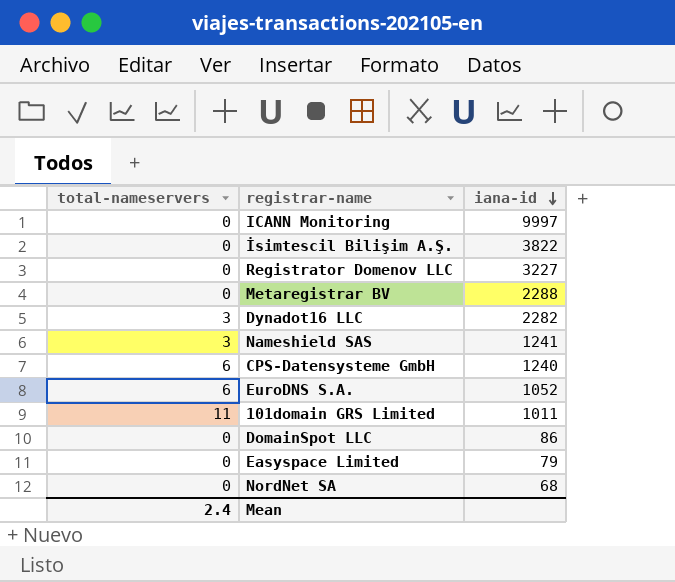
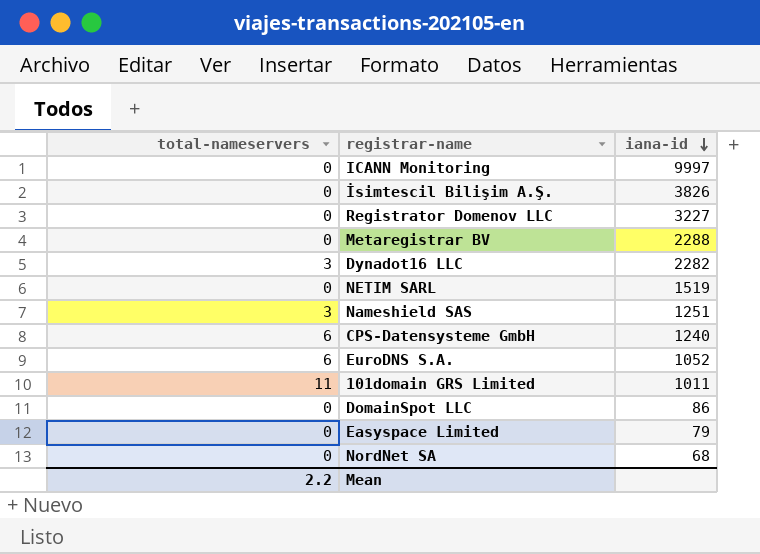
İsimtescil Bilişim A.Ş. | iana-id: 3822 -> 3826
row NETIM SARL: none -> 0 | 1519
Nameshield SAS | iana-id: 1241 -> 1251
Mean | total-nameservers: 2.4 -> 2.2

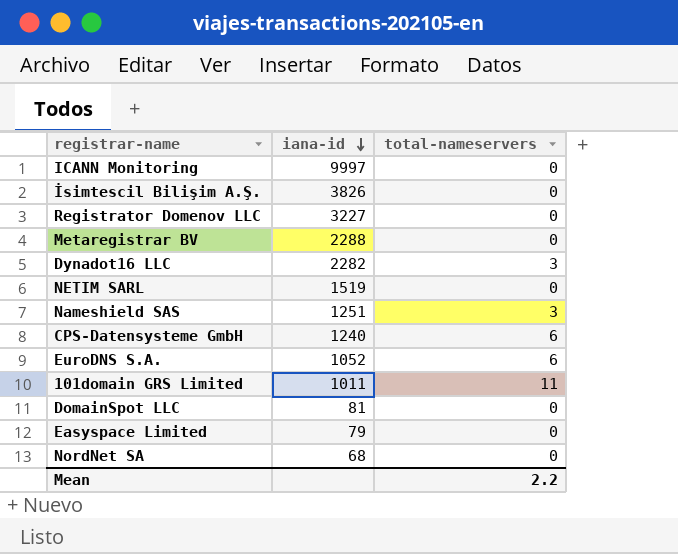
column total-nameservers | position: 1 -> 3
DomainSpot LLC | iana-id: 86 -> 81

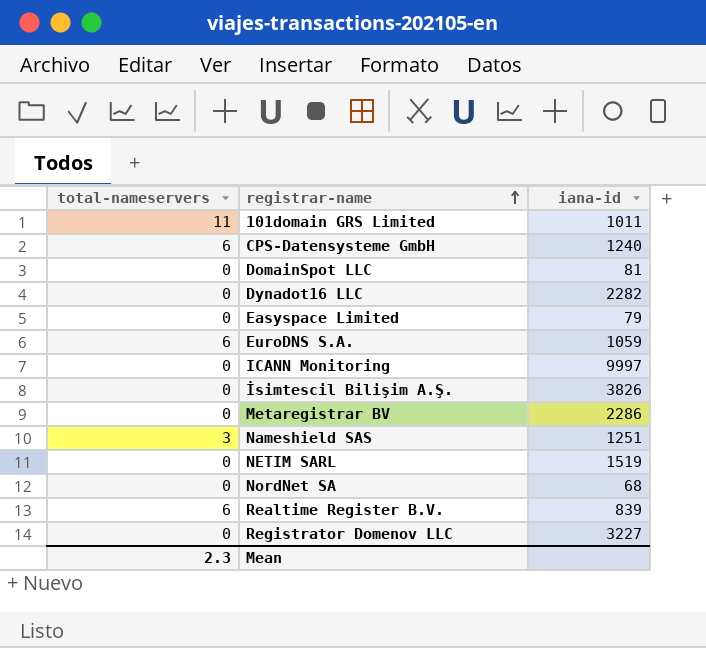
row order: iana-id descending -> registrar-name ascending
column total-nameservers | position: 3 -> 1
Dynadot16 LLC | total-nameservers: 3 -> 0
EuroDNS S.A. | iana-id: 1052 -> 1059
Metaregistrar BV | iana-id: 2288 -> 2286
row Realtime Register B.V.: none -> 6 | 839
Mean | total-nameservers: 2.2 -> 2.3

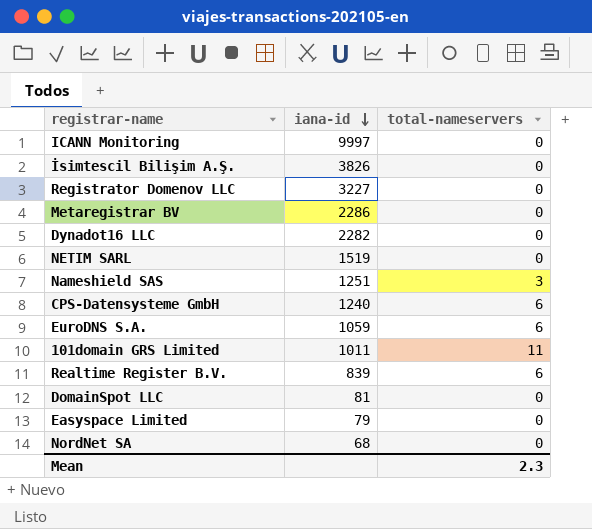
row order: registrar-name ascending -> iana-id descending
column total-nameservers | position: 1 -> 3

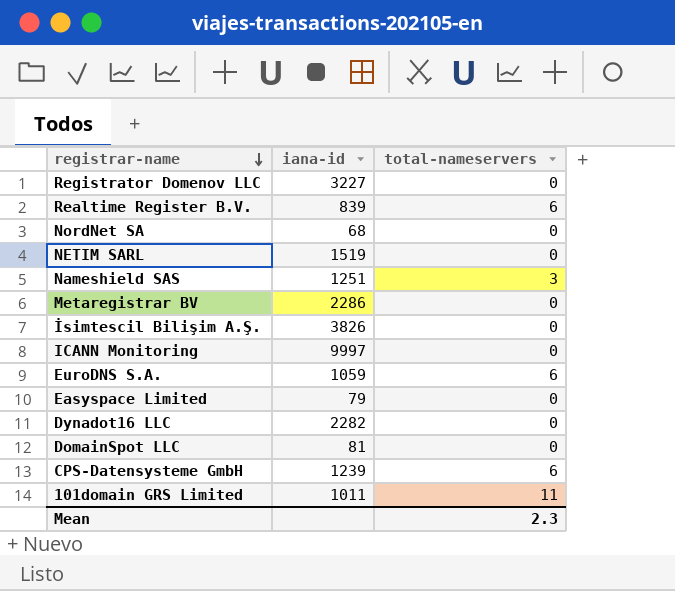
row order: iana-id descending -> registrar-name descending
CPS-Datensysteme GmbH | iana-id: 1240 -> 1239

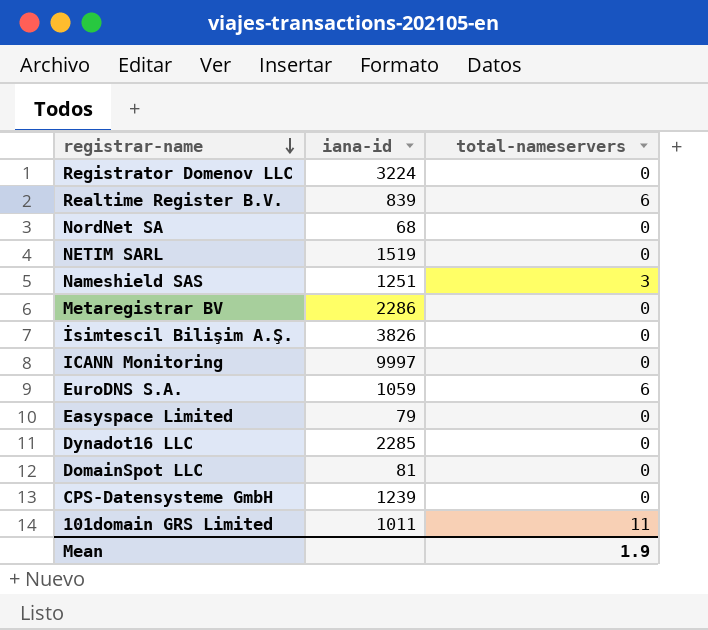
Registrator Domenov LLC | iana-id: 3227 -> 3224
Dynadot16 LLC | iana-id: 2282 -> 2285
CPS-Datensysteme GmbH | total-nameservers: 6 -> 0
Mean | total-nameservers: 2.3 -> 1.9

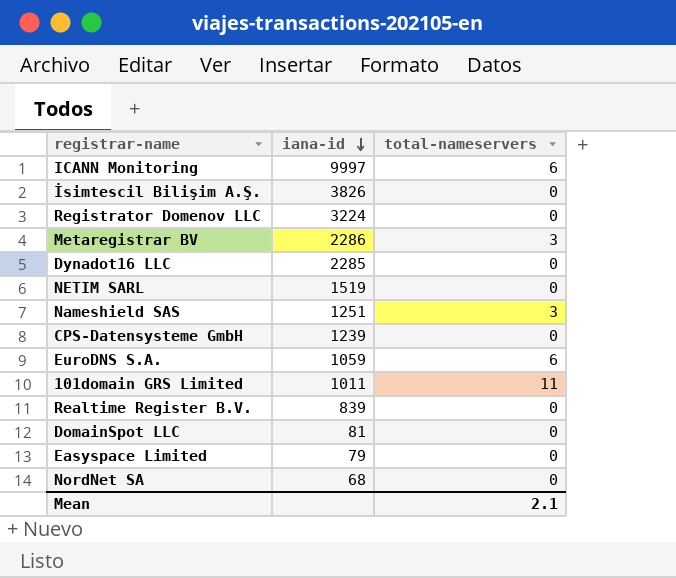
row order: registrar-name descending -> iana-id descending
ICANN Monitoring | total-nameservers: 0 -> 6
Metaregistrar BV | total-nameservers: 0 -> 3
Realtime Register B.V. | total-nameservers: 6 -> 0
Mean | total-nameservers: 1.9 -> 2.1

